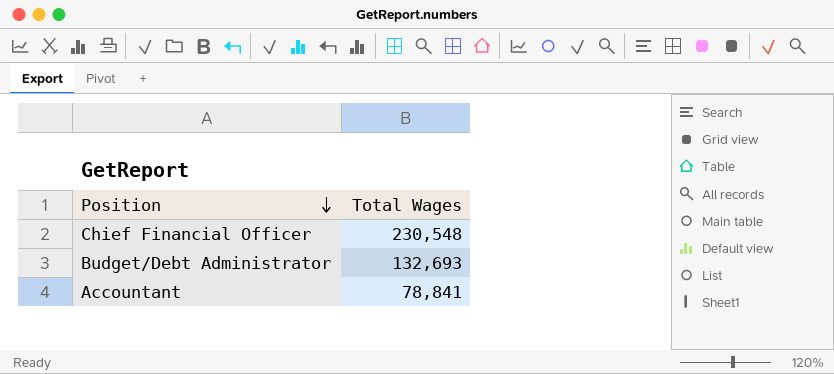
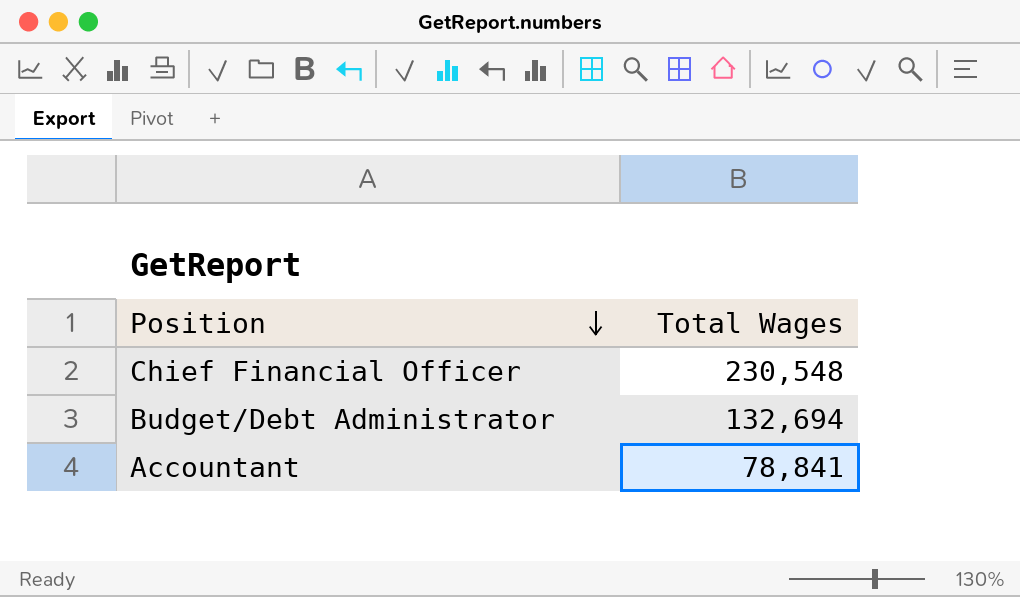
Budget/Debt Administrator | Total Wages: 132,693 -> 132,694

